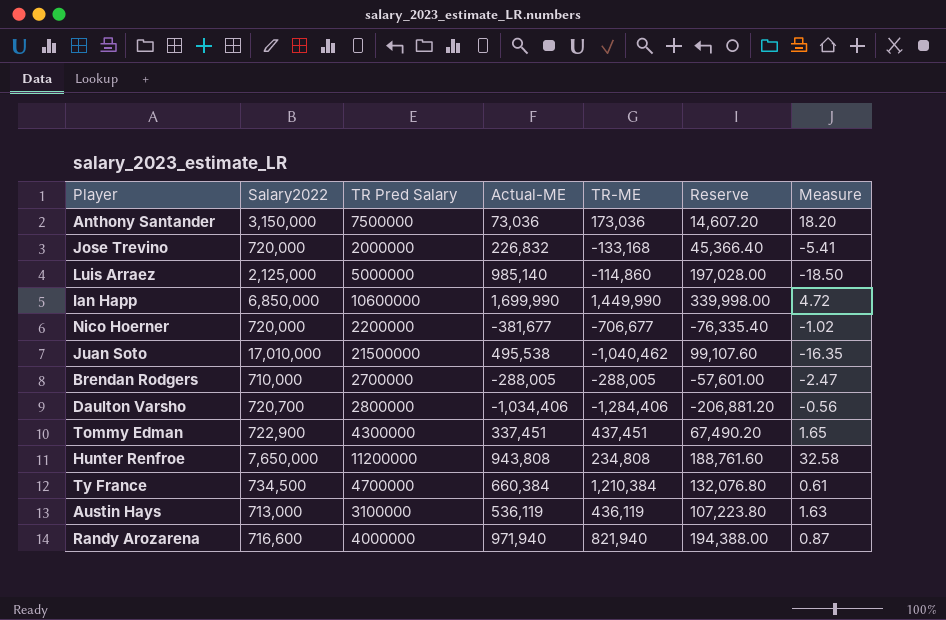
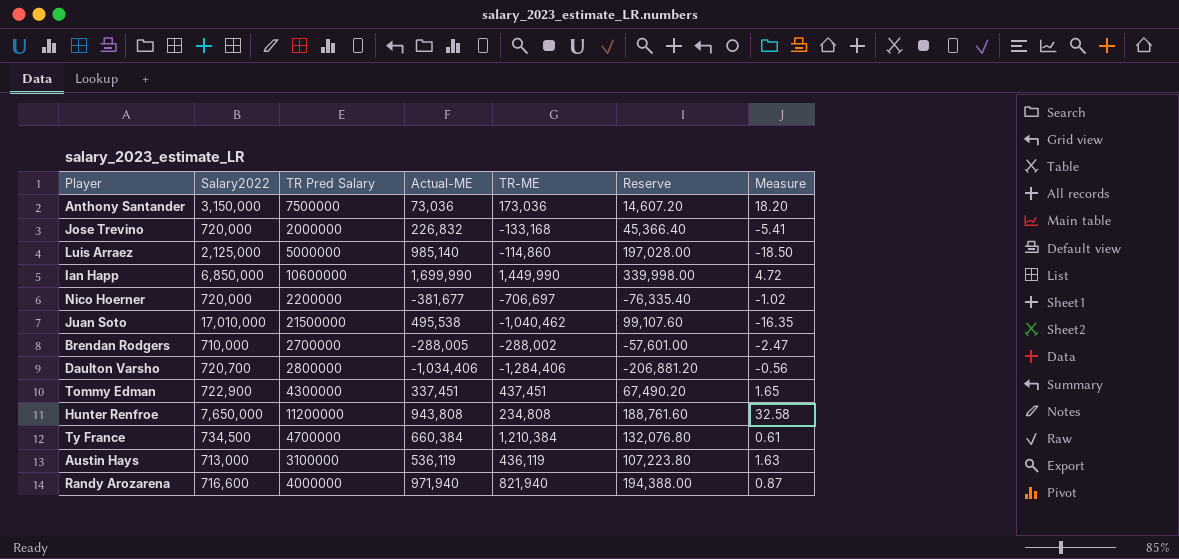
Nico Hoerner | TR-ME: -706,677 -> -706,697
Brendan Rodgers | TR-ME: -288,005 -> -288,002

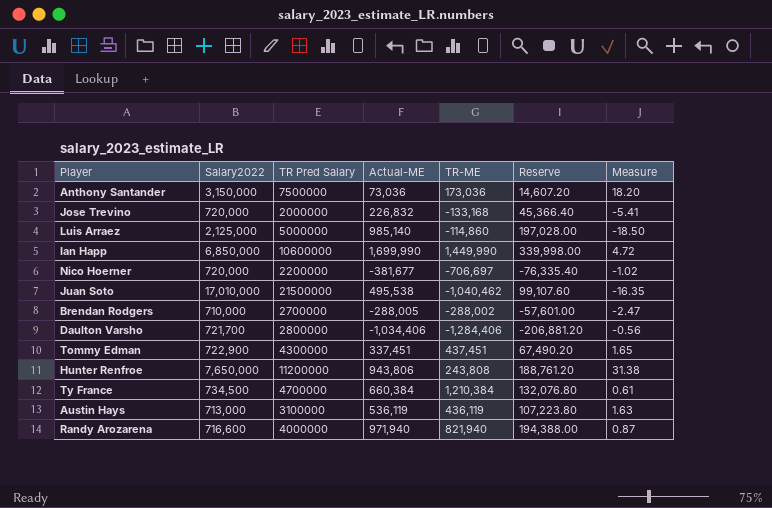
Daulton Varsho | Salary2022: 720,700 -> 721,700
Hunter Renfroe | Actual-ME: 943,808 -> 943,806
Hunter Renfroe | TR-ME: 234,808 -> 243,808
Hunter Renfroe | Reserve: 188,761.60 -> 188,761.20
Hunter Renfroe | Measure: 32.58 -> 31.38

